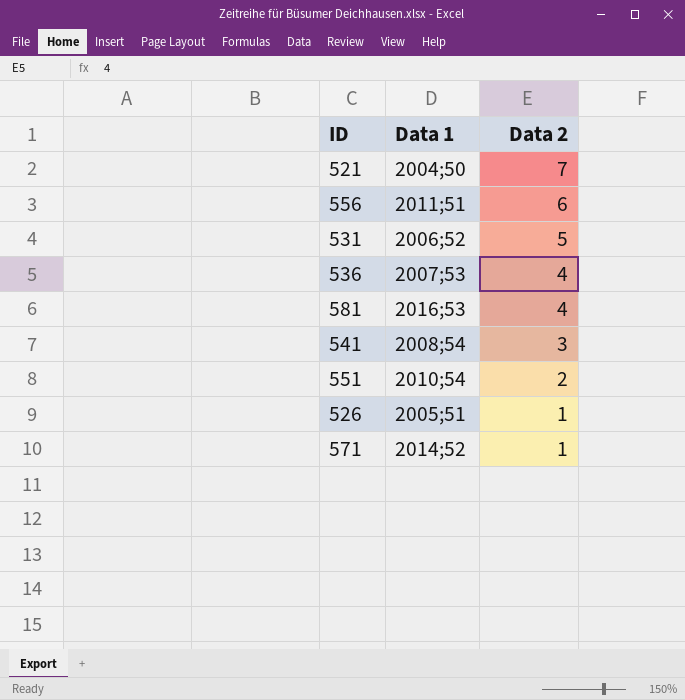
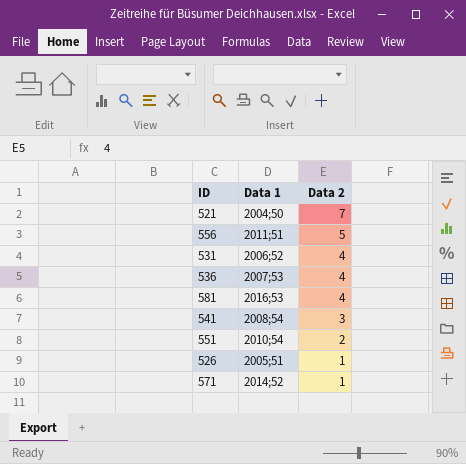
556 | Data 2: 6 -> 5
531 | Data 2: 5 -> 4

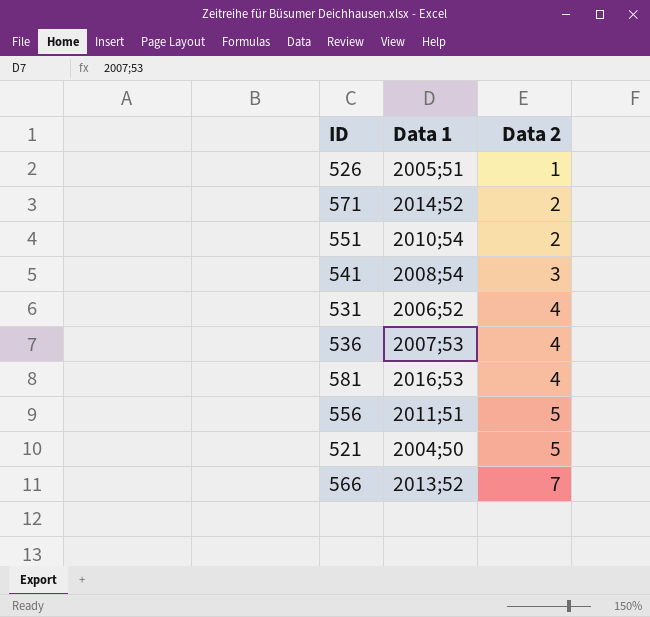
row order: Data 2 descending -> Data 2 ascending
571 | Data 2: 1 -> 2
521 | Data 2: 7 -> 5
row 566: none -> 2013;52 | 7

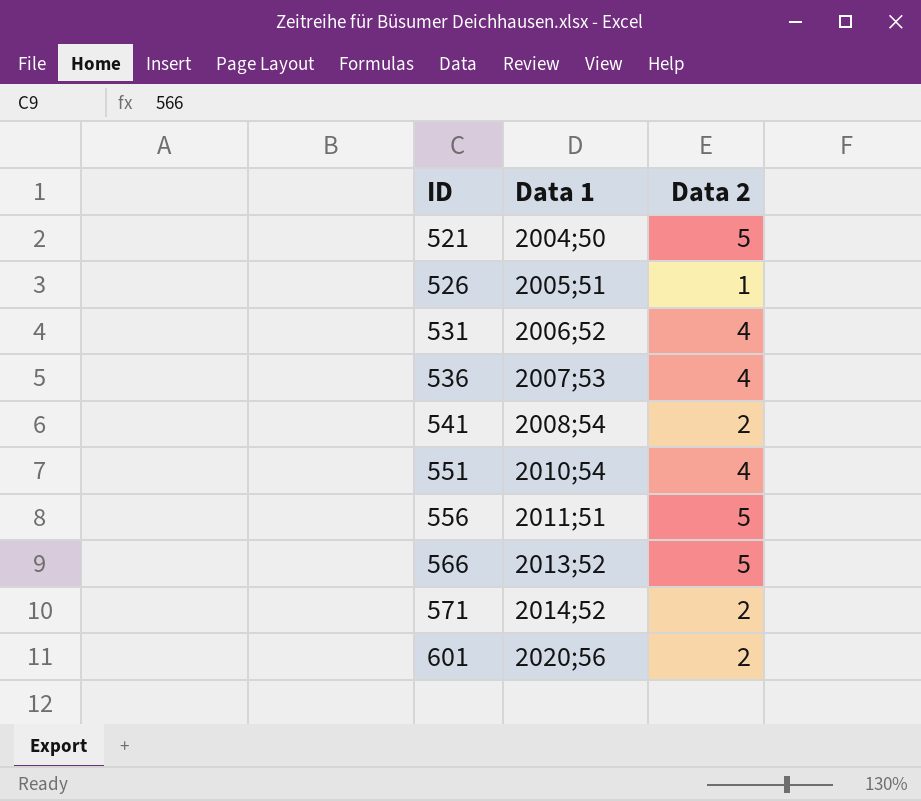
row order: Data 2 ascending -> ID ascending
row 581: 2016;53 | 4 -> none
541 | Data 2: 3 -> 2
551 | Data 2: 2 -> 4
566 | Data 2: 7 -> 5
row 601: none -> 2020;56 | 2

